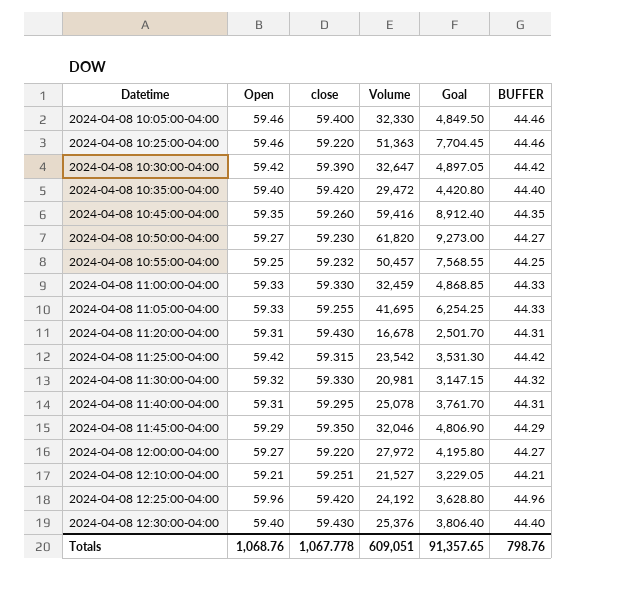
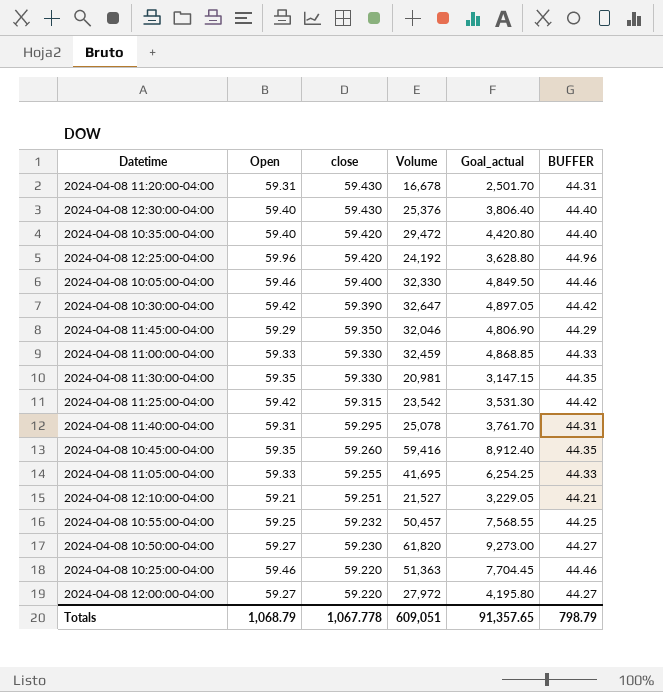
row order: Datetime ascending -> close descending
column name: Goal -> Goal_actual
2024-04-08 11:30:00-04:00 | Open: 59.32 -> 59.35
2024-04-08 11:30:00-04:00 | BUFFER: 44.32 -> 44.35
Totals | Open: 1,068.76 -> 1,068.79
Totals | BUFFER: 798.76 -> 798.79

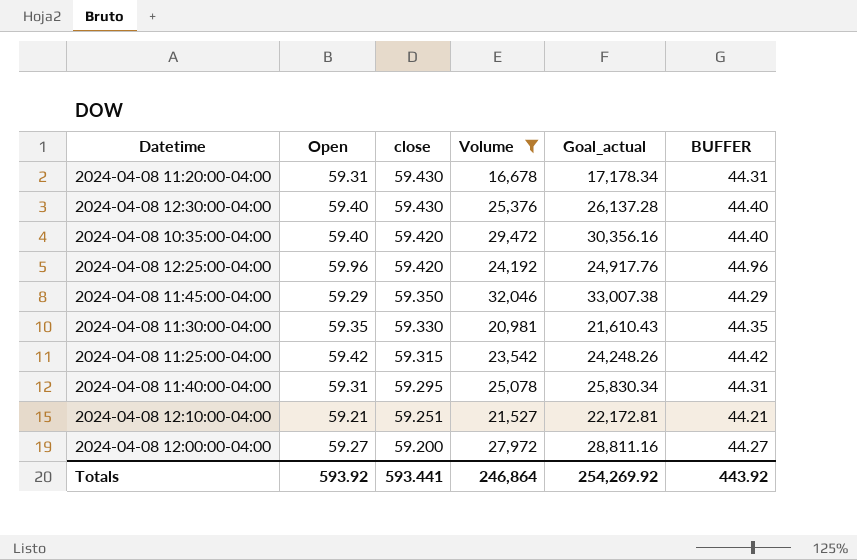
filter: none -> Volume <= 32,046
column Goal_actual | formula: [Volume] * 0.15 -> [Volume] * 1.03
2024-04-08 12:00:00-04:00 | close: 59.220 -> 59.200
Totals | Open: 1,068.79 -> 593.92
Totals | close: 1,067.778 -> 593.441
Totals | Volume: 609,051 -> 246,864
Totals | Goal_actual: 91,357.65 -> 254,269.92
Totals | BUFFER: 798.79 -> 443.92

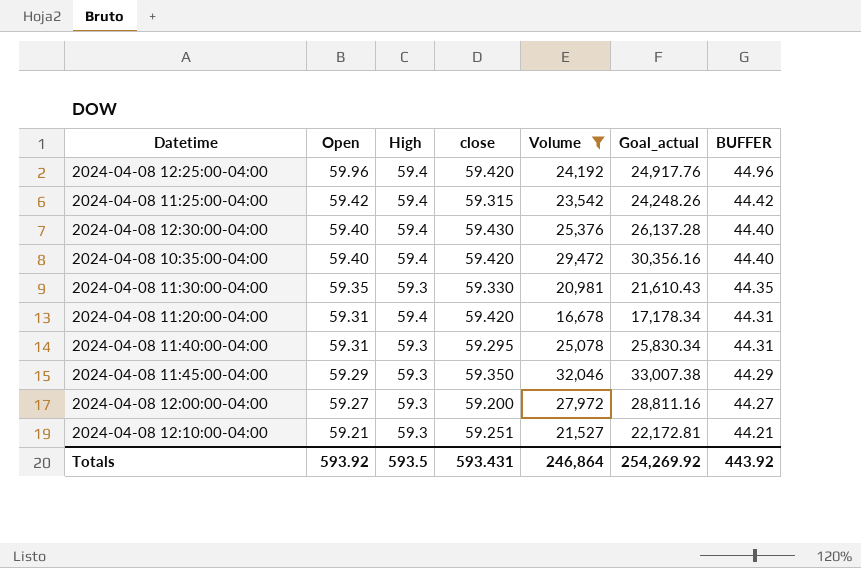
row order: close descending -> Open descending
column High | position: none -> 3
2024-04-08 11:20:00-04:00 | close: 59.430 -> 59.420
Totals | close: 593.441 -> 593.431

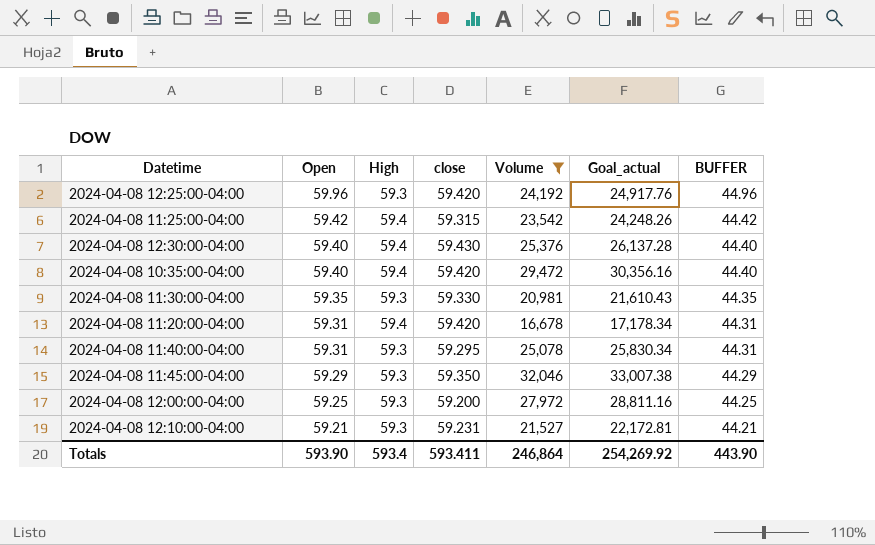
2024-04-08 12:25:00-04:00 | High: 59.4 -> 59.3
2024-04-08 12:00:00-04:00 | Open: 59.27 -> 59.25
2024-04-08 12:00:00-04:00 | BUFFER: 44.27 -> 44.25
2024-04-08 12:10:00-04:00 | close: 59.251 -> 59.231
Totals | Open: 593.92 -> 593.90
Totals | High: 593.5 -> 593.4
Totals | close: 593.431 -> 593.411
Totals | BUFFER: 443.92 -> 443.90

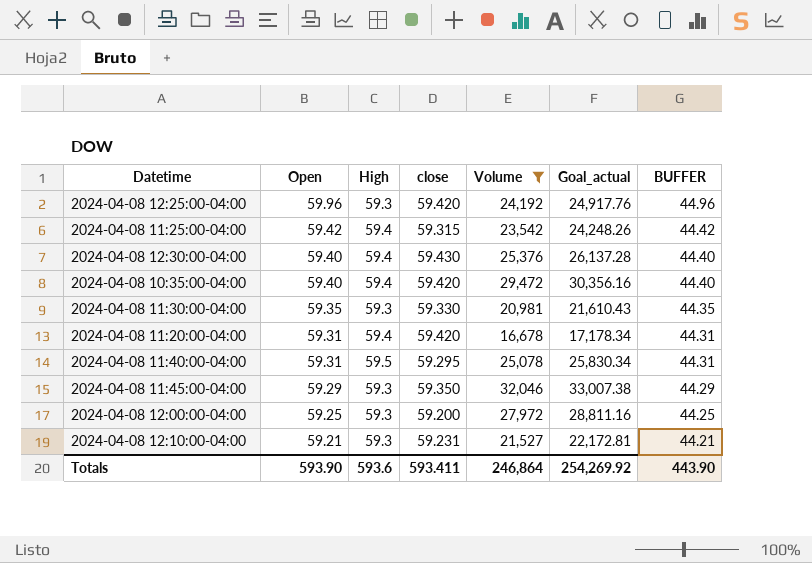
2024-04-08 11:40:00-04:00 | High: 59.3 -> 59.5
Totals | High: 593.4 -> 593.6

